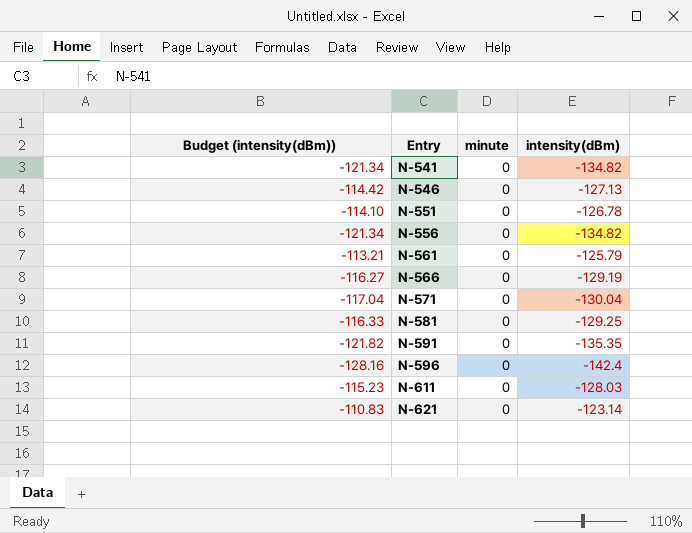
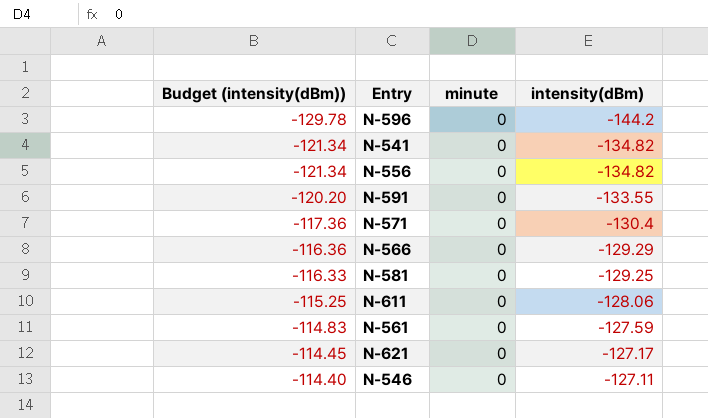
row order: Entry ascending -> Budget (intensity(dBm)) ascending
row N-551: -114.10 | 0 | -126.78 -> none
N-596 | Budget (intensity(dBm)): -128.16 -> -129.78
N-596 | intensity(dBm): -142.4 -> -144.2
N-591 | Budget (intensity(dBm)): -121.82 -> -120.20
N-591 | intensity(dBm): -135.35 -> -133.55
N-571 | Budget (intensity(dBm)): -117.04 -> -117.36
N-571 | intensity(dBm): -130.04 -> -130.4
N-566 | Budget (intensity(dBm)): -116.27 -> -116.36
N-566 | intensity(dBm): -129.19 -> -129.29
N-611 | Budget (intensity(dBm)): -115.23 -> -115.25
N-611 | intensity(dBm): -128.03 -> -128.06
N-561 | Budget (intensity(dBm)): -113.21 -> -114.83
N-561 | intensity(dBm): -125.79 -> -127.59
N-621 | Budget (intensity(dBm)): -110.83 -> -114.45
N-621 | intensity(dBm): -123.14 -> -127.17
N-546 | Budget (intensity(dBm)): -114.42 -> -114.40
N-546 | intensity(dBm): -127.13 -> -127.11

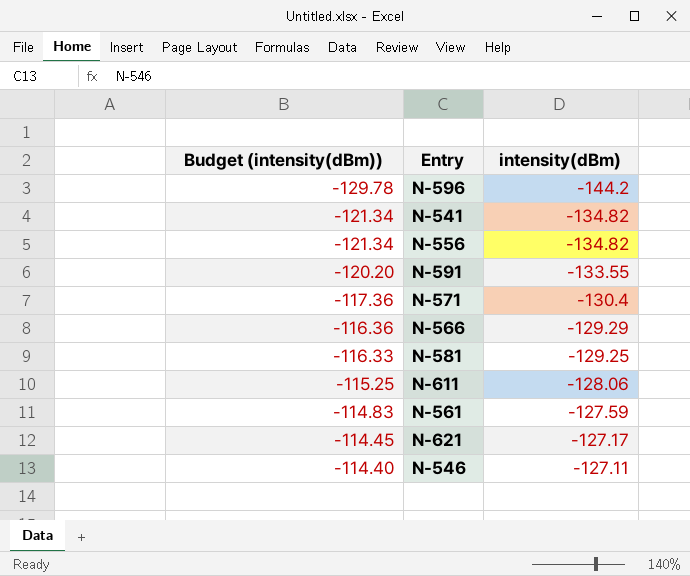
column minute | position: 3 -> none

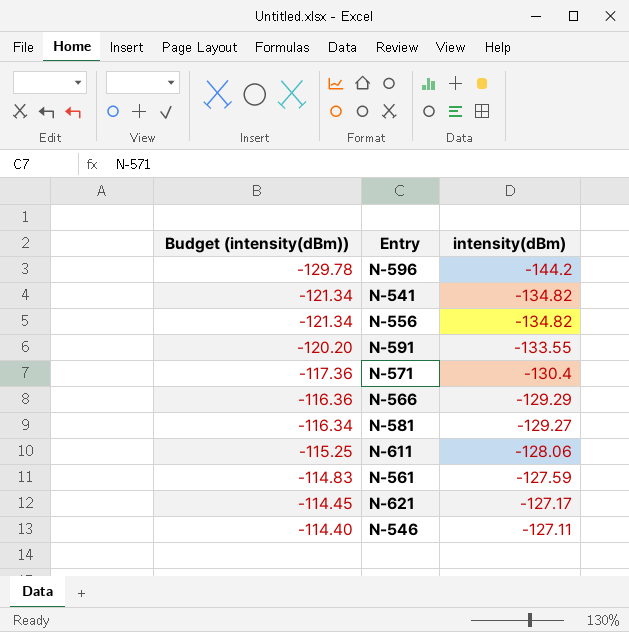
N-581 | Budget (intensity(dBm)): -116.33 -> -116.34
N-581 | intensity(dBm): -129.25 -> -129.27

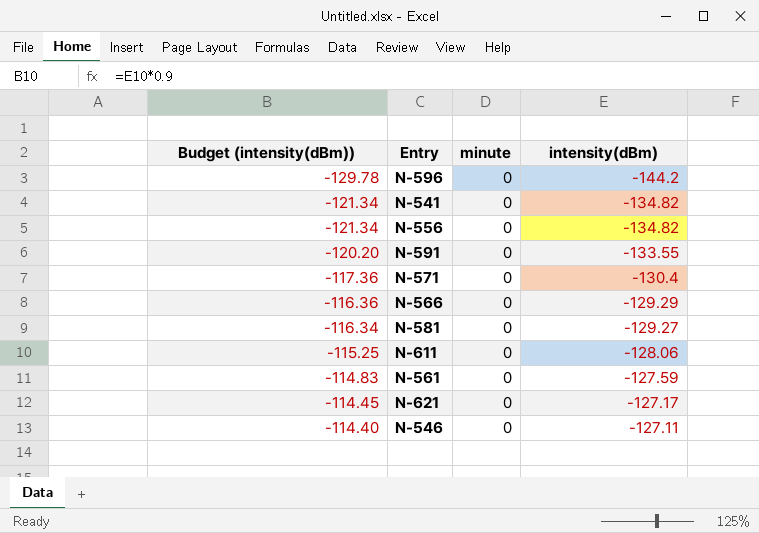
column minute | position: none -> 3

